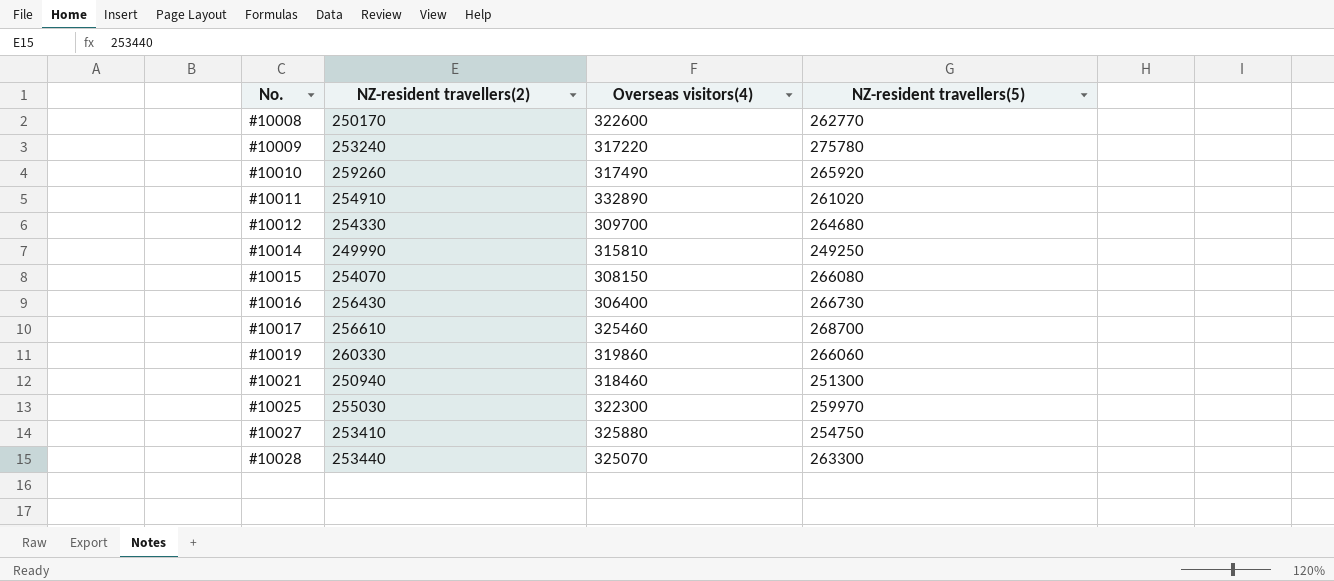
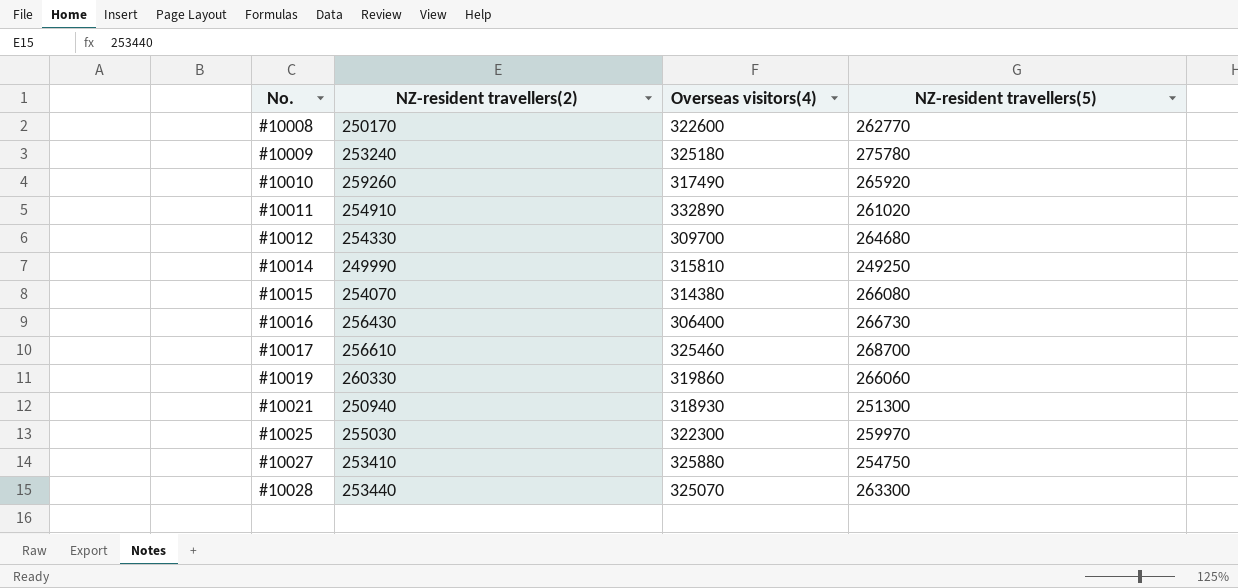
#10009 | Overseas visitors(4): 317220 -> 325180
#10015 | Overseas visitors(4): 308150 -> 314380
#10021 | Overseas visitors(4): 318460 -> 318930

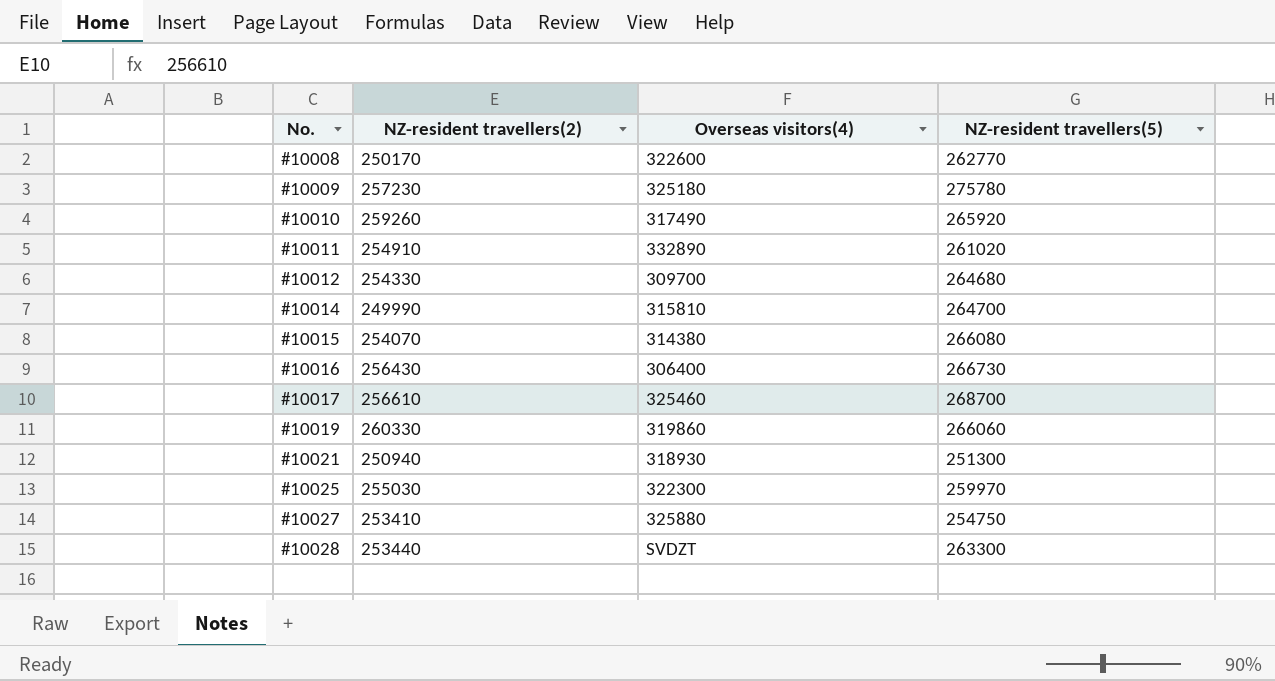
#10009 | NZ-resident travellers(2): 253240 -> 257230
#10014 | NZ-resident travellers(5): 249250 -> 264700
#10028 | Overseas visitors(4): 325070 -> SVDZT

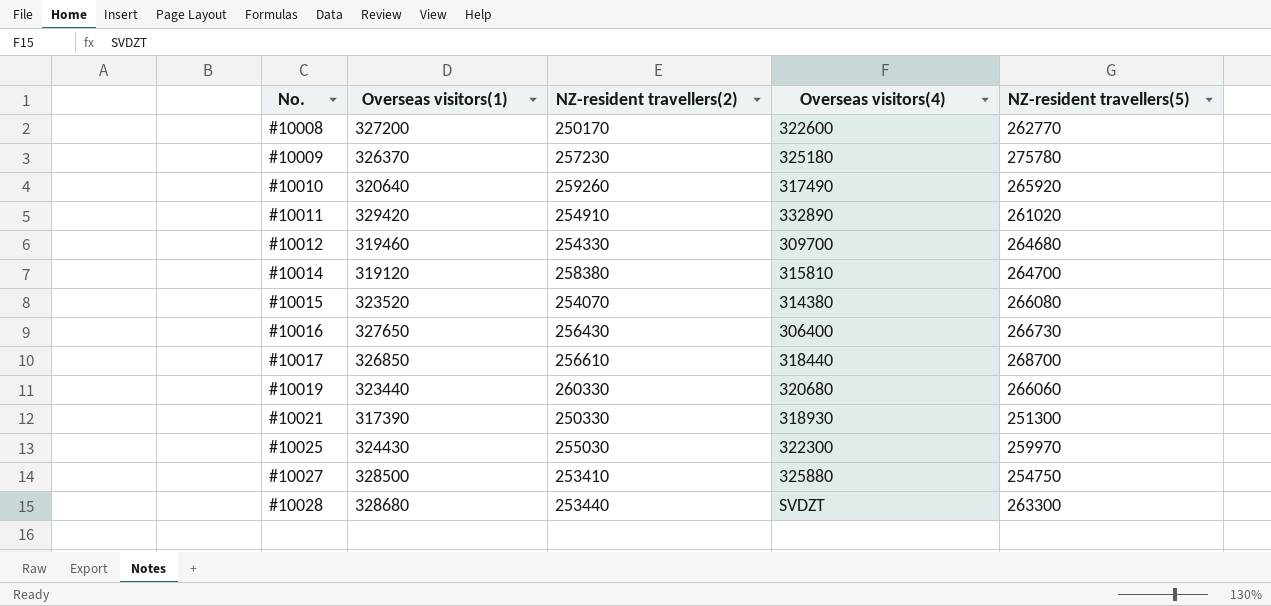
column Overseas visitors(1) | position: none -> 2
#10014 | NZ-resident travellers(2): 249990 -> 258380
#10017 | Overseas visitors(4): 325460 -> 318440
#10019 | Overseas visitors(4): 319860 -> 320680
#10021 | NZ-resident travellers(2): 250940 -> 250330

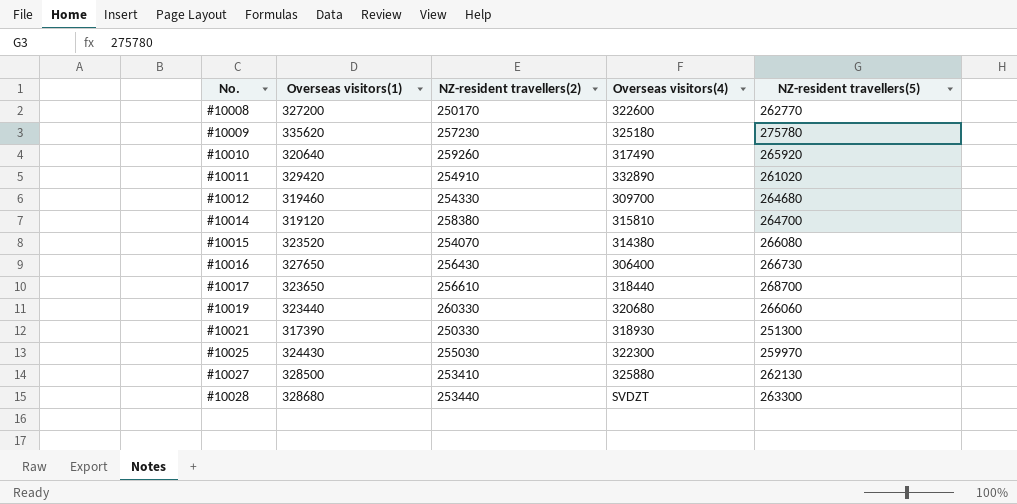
#10009 | Overseas visitors(1): 326370 -> 335620
#10017 | Overseas visitors(1): 326850 -> 323650
#10027 | NZ-resident travellers(5): 254750 -> 262130

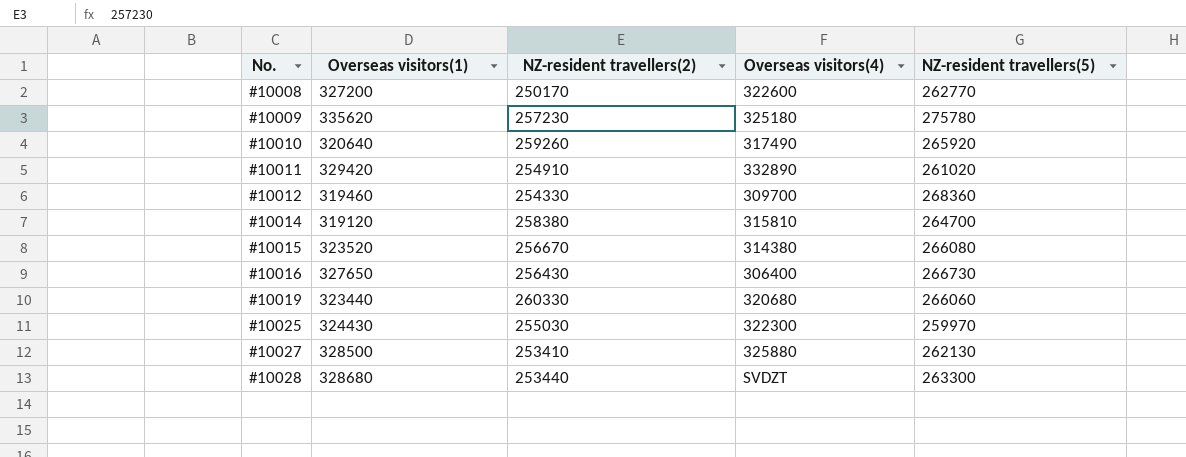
row #10017: 323650 | 256610 | 318440 | 268700 -> none
row #10021: 317390 | 250330 | 318930 | 251300 -> none
#10012 | NZ-resident travellers(5): 264680 -> 268360
#10015 | NZ-resident travellers(2): 254070 -> 256670

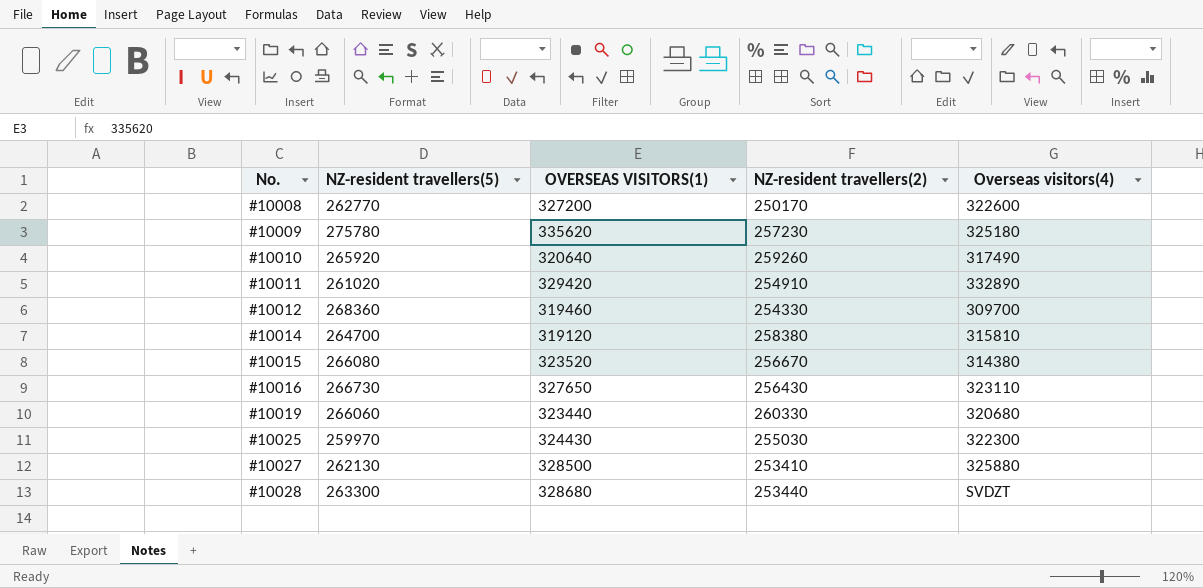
column NZ-resident travellers(5) | position: 5 -> 2
column name: Overseas visitors(1) -> OVERSEAS VISITORS(1)
#10016 | Overseas visitors(4): 306400 -> 323110

